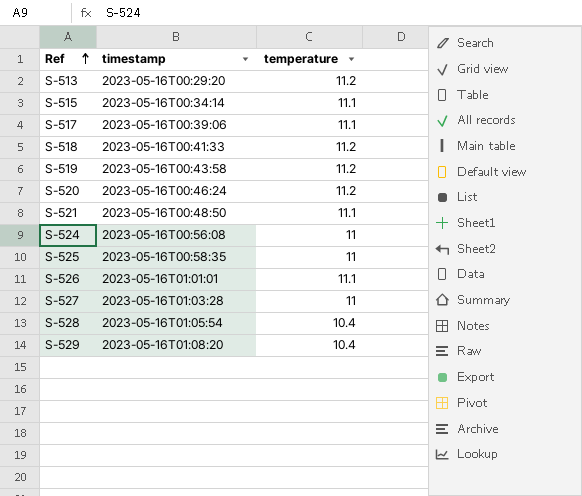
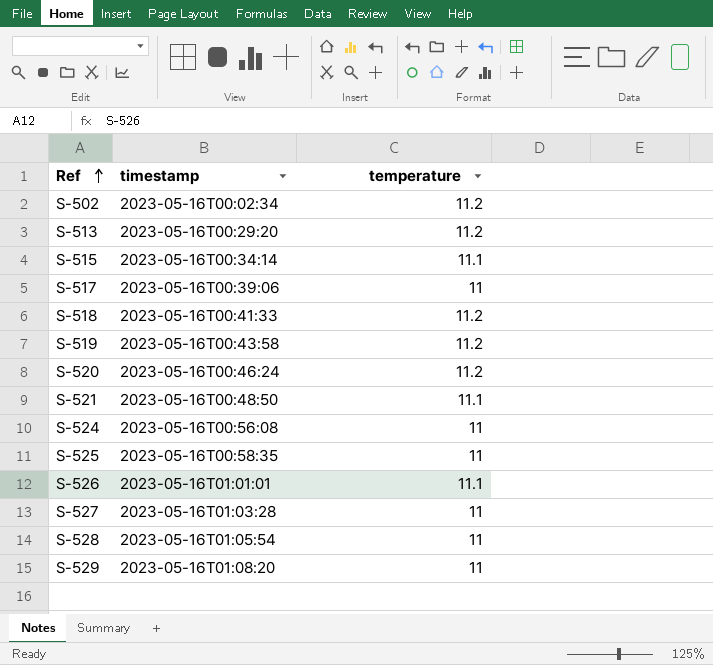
row S-502: none -> 2023-05-16T00:02:34 | 11.2
S-517 | temperature: 11.1 -> 11
S-528 | temperature: 10.4 -> 11
S-529 | temperature: 10.4 -> 11

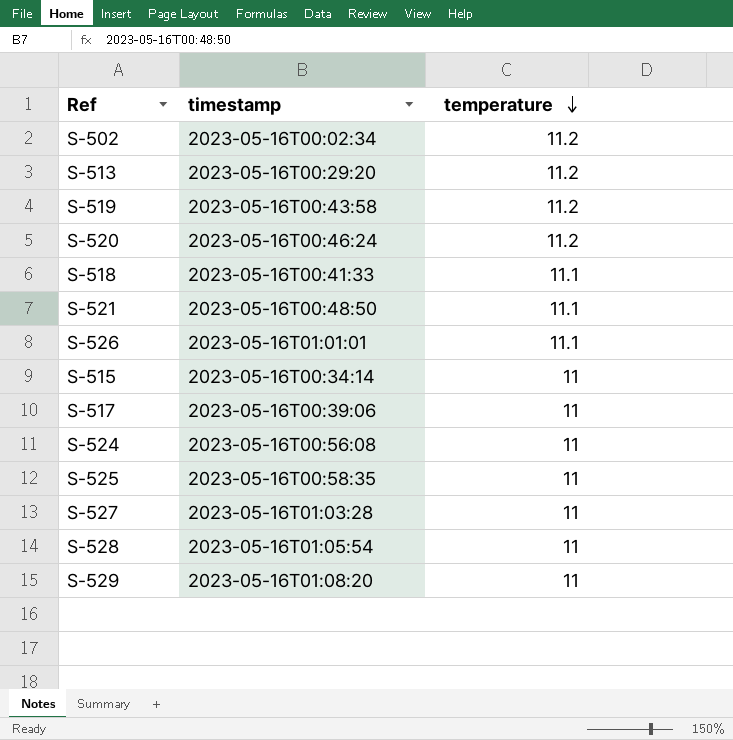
row order: Ref ascending -> temperature descending
S-518 | temperature: 11.2 -> 11.1
S-515 | temperature: 11.1 -> 11

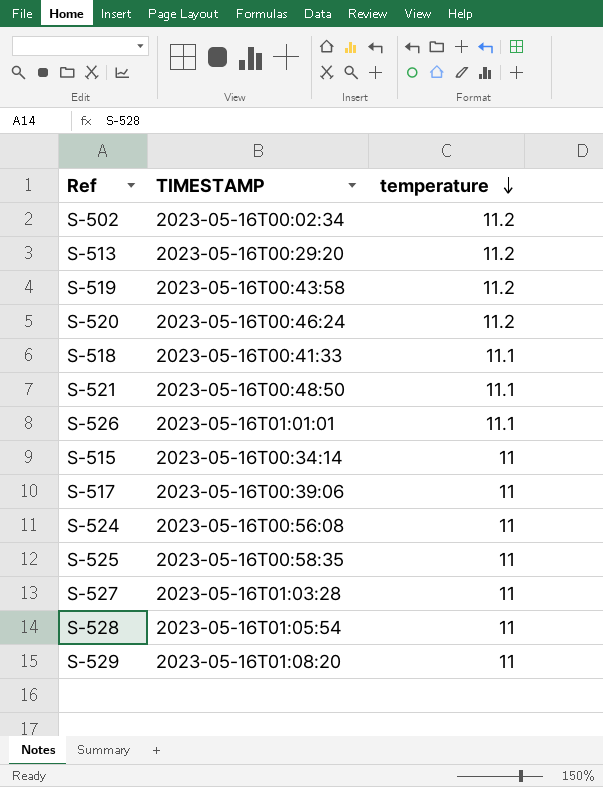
column name: timestamp -> TIMESTAMP

